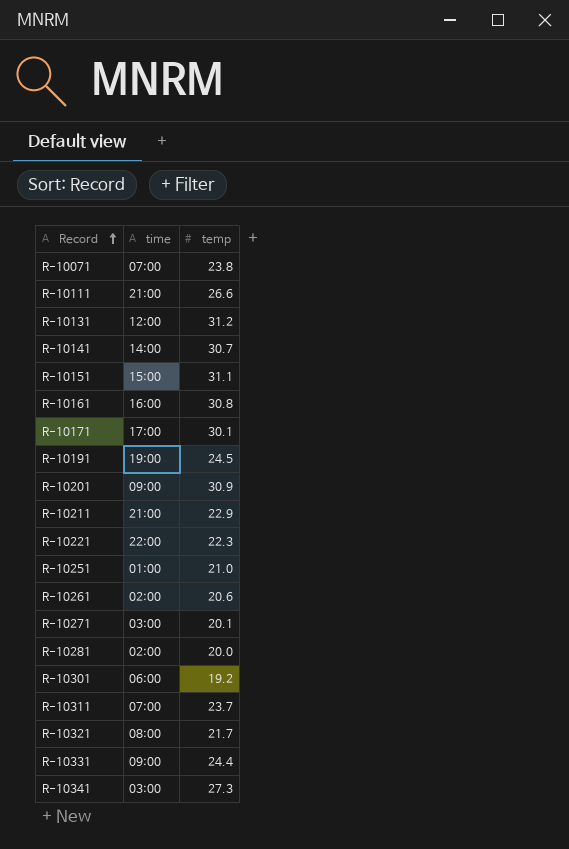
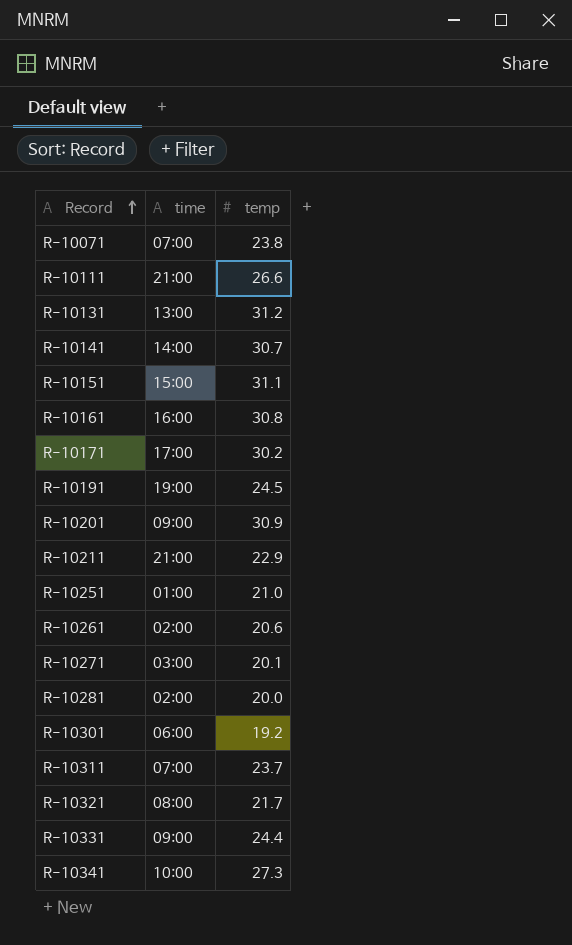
row R-10221: 22:00 | 22.3 -> none
R-10131 | time: 12:00 -> 13:00
R-10171 | temp: 30.1 -> 30.2
R-10341 | time: 03:00 -> 10:00

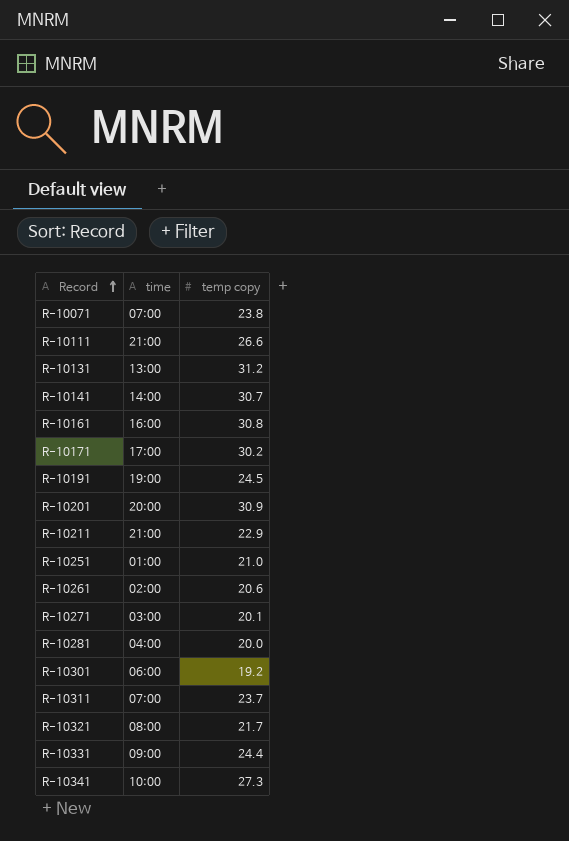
column name: temp -> temp copy
row R-10151: 15:00 | 31.1 -> none
R-10201 | time: 09:00 -> 20:00
R-10281 | time: 02:00 -> 04:00

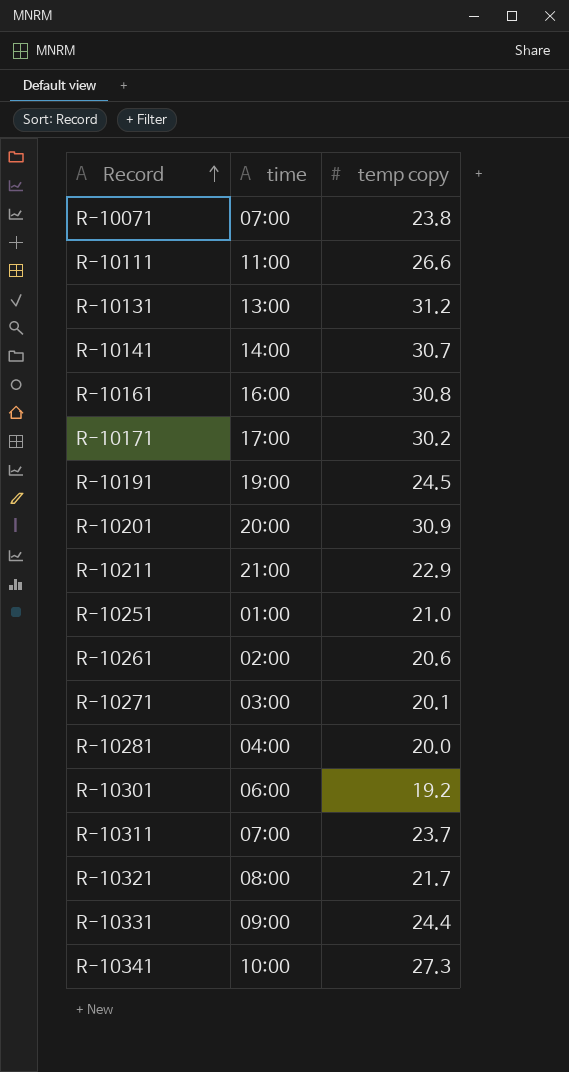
R-10111 | time: 21:00 -> 11:00

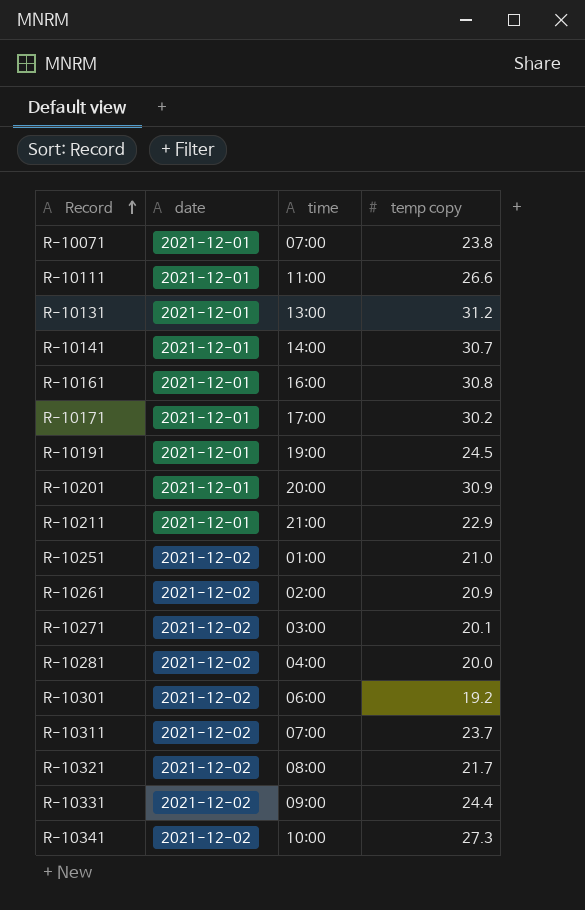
column date | position: none -> 2
R-10261 | temp copy: 20.6 -> 20.9

